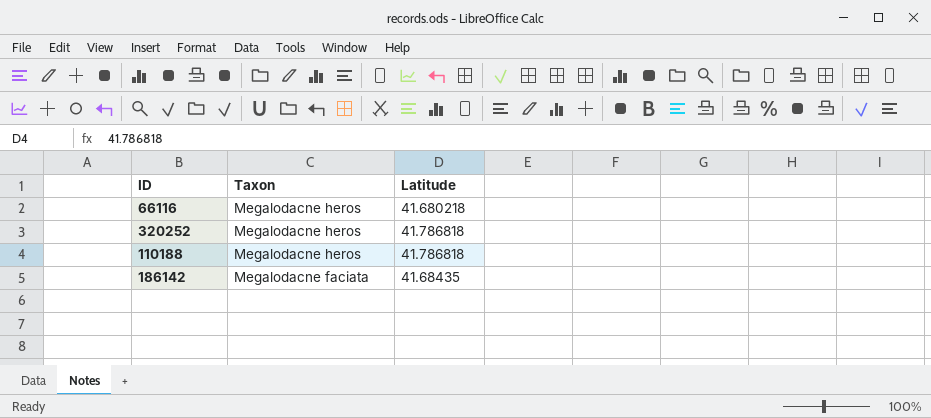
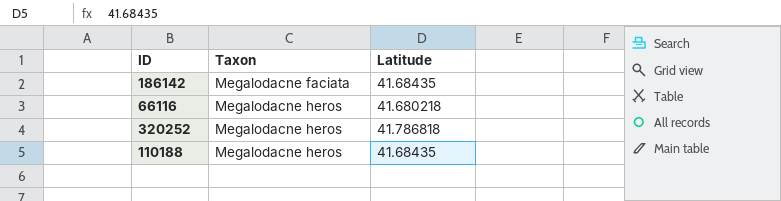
row order: Taxon descending -> Taxon ascending
110188 | Latitude: 41.786818 -> 41.68435

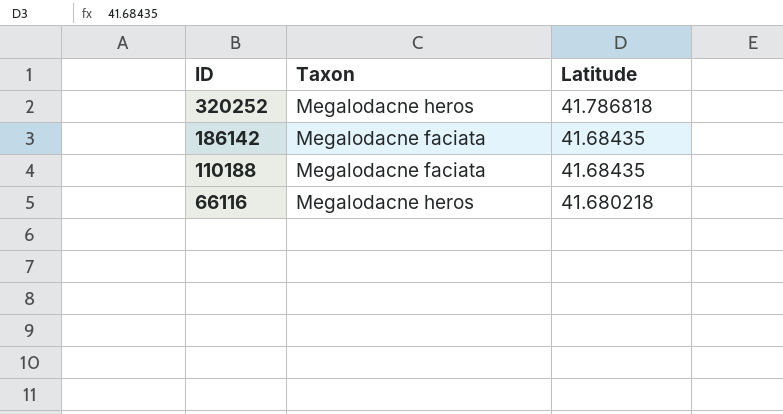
row order: Taxon ascending -> ID descending
110188 | Taxon: Megalodacne heros -> Megalodacne faciata

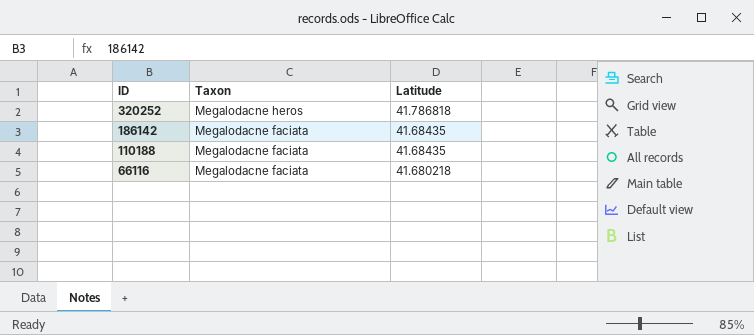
66116 | Taxon: Megalodacne heros -> Megalodacne faciata

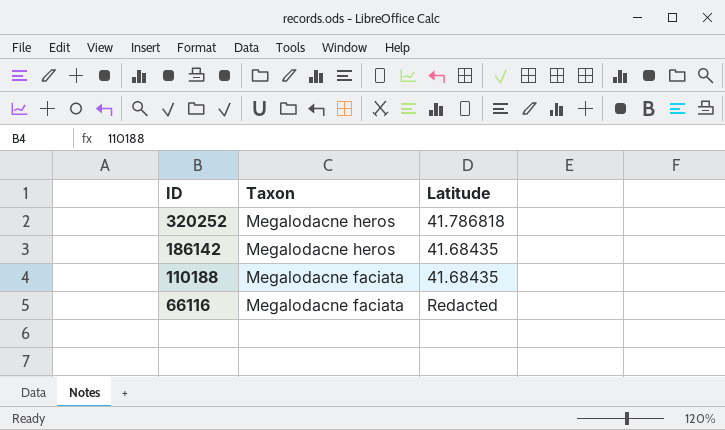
186142 | Taxon: Megalodacne faciata -> Megalodacne heros
66116 | Latitude: 41.680218 -> Redacted

